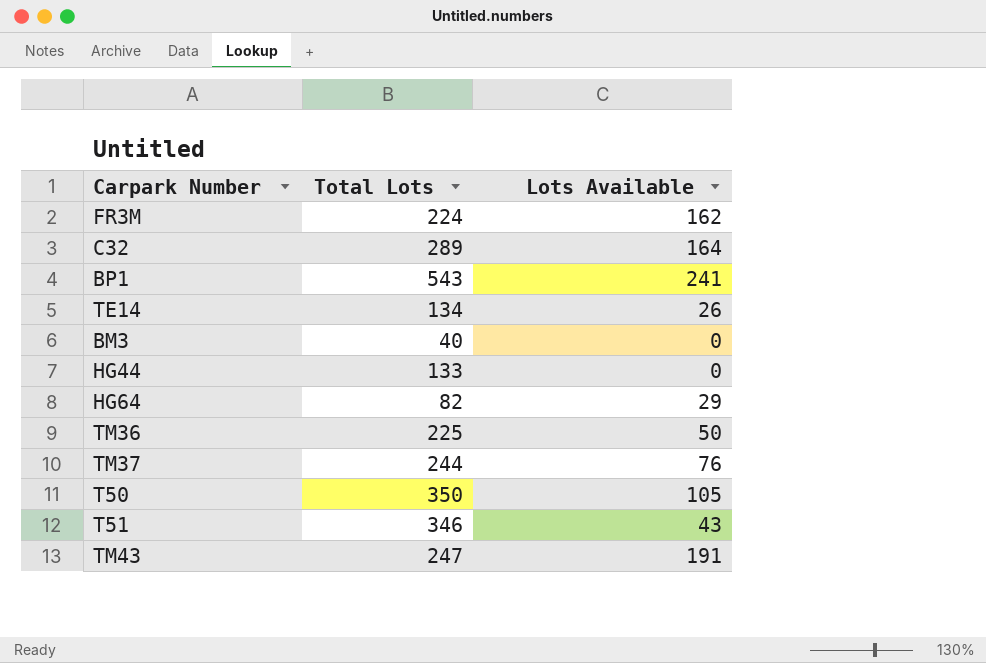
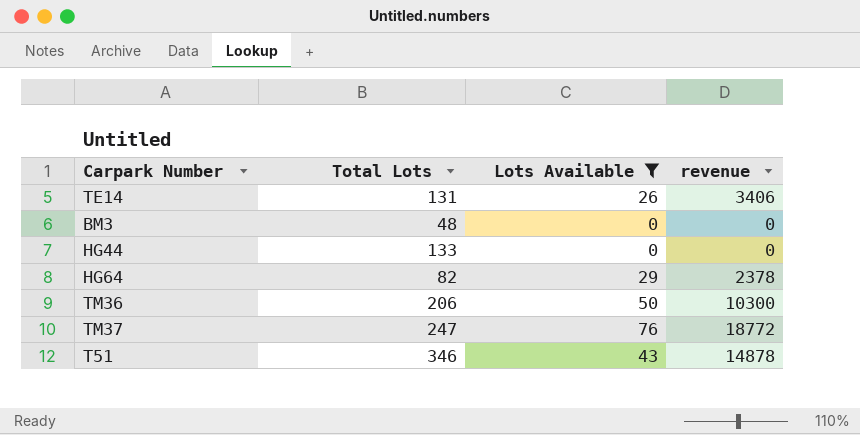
filter: none -> Lots Available <= 76
column revenue | formula: none -> [Total Lots] * [Lots Available]
TE14 | Total Lots: 134 -> 131
BM3 | Total Lots: 40 -> 48
TM36 | Total Lots: 225 -> 206
TM37 | Total Lots: 244 -> 247

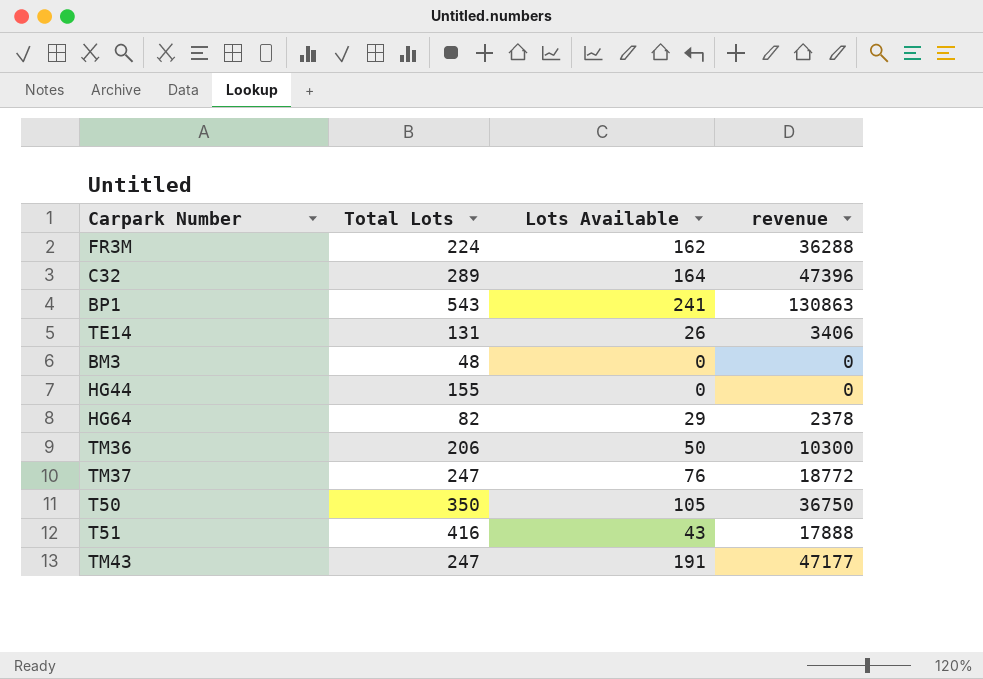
filter: Lots Available <= 76 -> none
HG44 | Total Lots: 133 -> 155
T51 | Total Lots: 346 -> 416
T51 | revenue: 14878 -> 17888

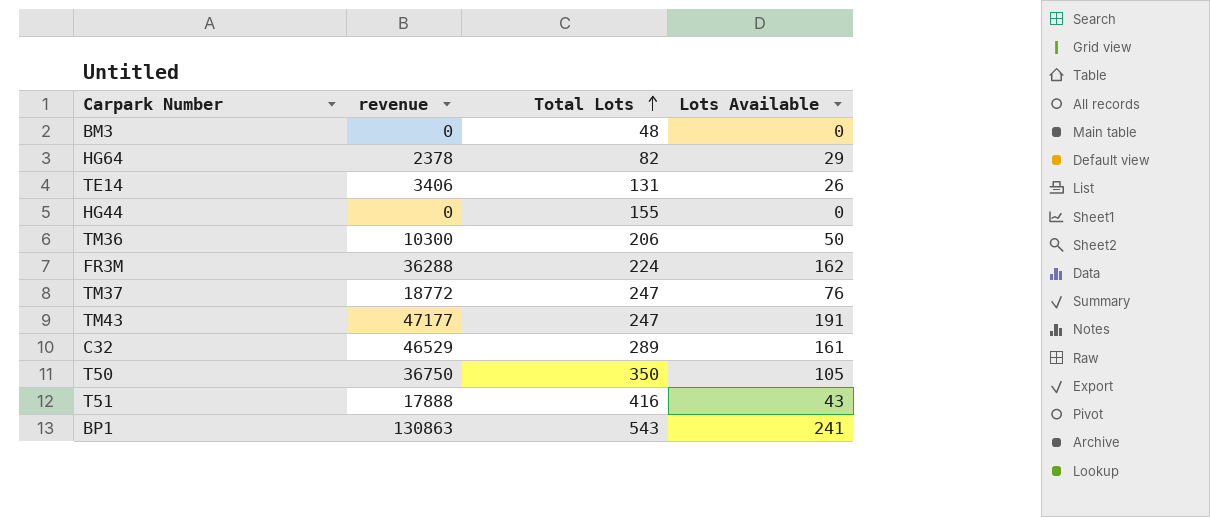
row order: none -> Total Lots ascending
column revenue | position: 4 -> 2
C32 | revenue: 47396 -> 46529
C32 | Lots Available: 164 -> 161

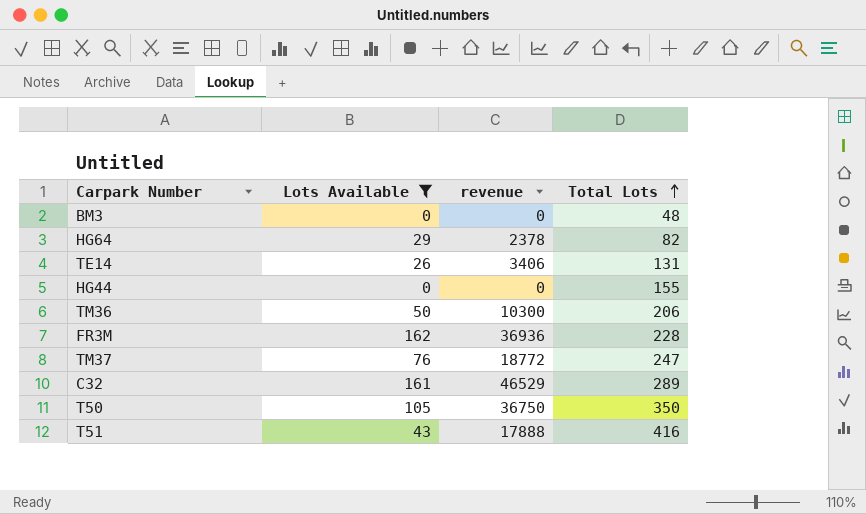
filter: none -> Lots Available <= 162
column Lots Available | position: 4 -> 2
FR3M | revenue: 36288 -> 36936
FR3M | Total Lots: 224 -> 228

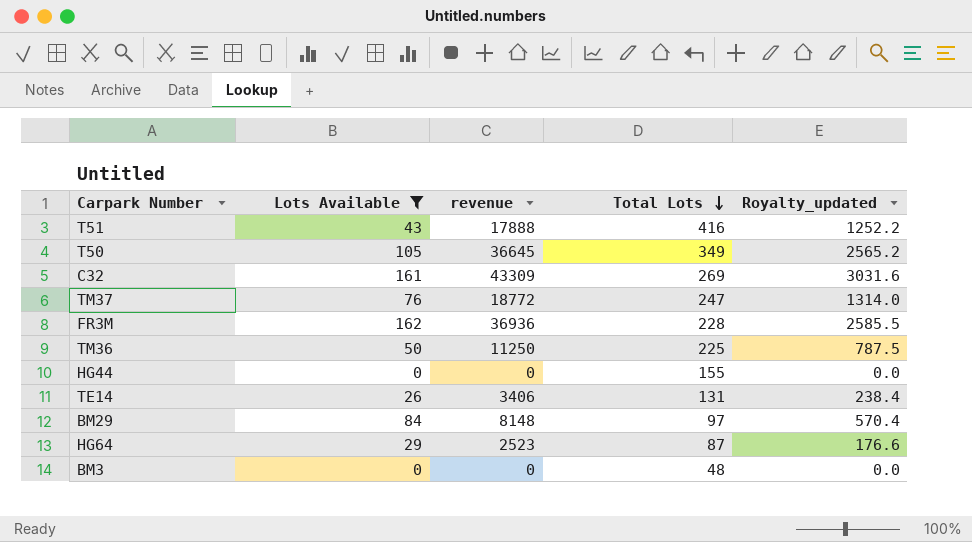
row order: Total Lots ascending -> Total Lots descending
column Royalty_updated | formula: none -> [revenue] * 0.07
T50 | revenue: 36750 -> 36645
T50 | Total Lots: 350 -> 349
C32 | revenue: 46529 -> 43309
C32 | Total Lots: 289 -> 269
TM36 | revenue: 10300 -> 11250
TM36 | Total Lots: 206 -> 225
row BM29: none -> 84 | 8148 | 97 | 570.4
HG64 | revenue: 2378 -> 2523
HG64 | Total Lots: 82 -> 87

